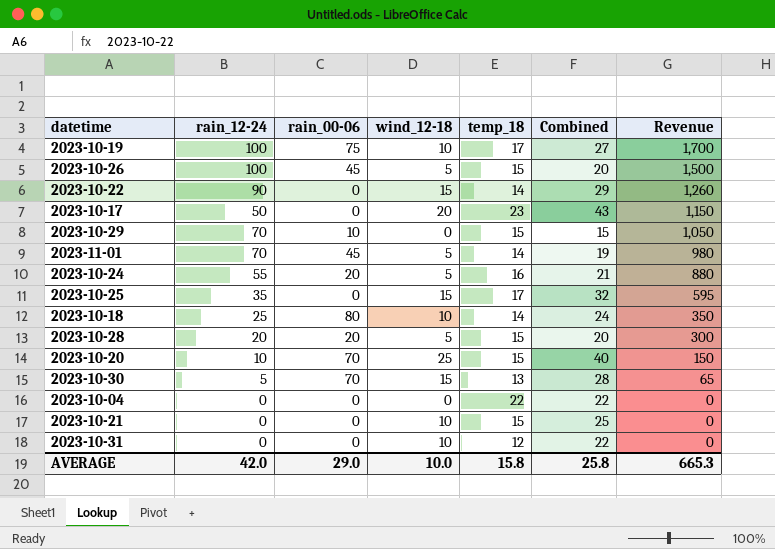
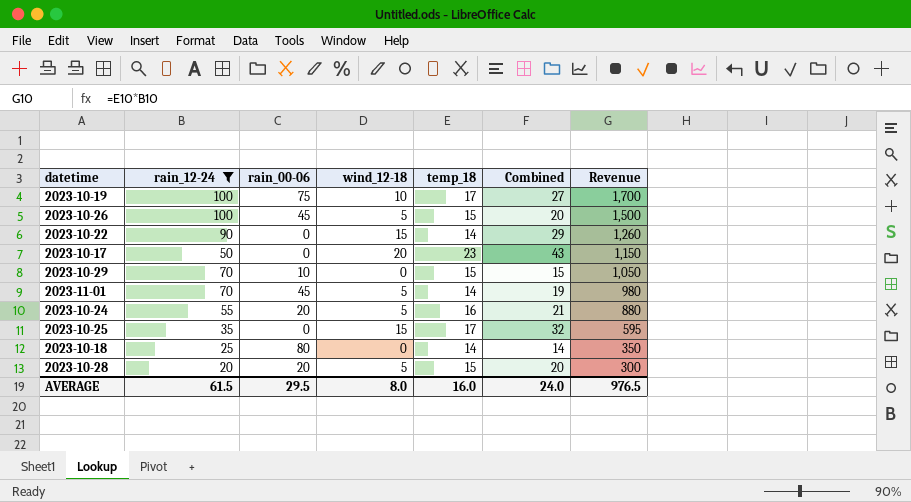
filter: none -> rain_12-24 >= 20
2023-10-18 | wind_12-18: 10 -> 0
2023-10-18 | Combined: 24 -> 14
AVERAGE | rain_12-24: 42.0 -> 61.5
AVERAGE | rain_00-06: 29.0 -> 29.5
AVERAGE | wind_12-18: 10.0 -> 8.0
AVERAGE | temp_18: 15.8 -> 16.0
AVERAGE | Combined: 25.8 -> 24.0
AVERAGE | Revenue: 665.3 -> 976.5

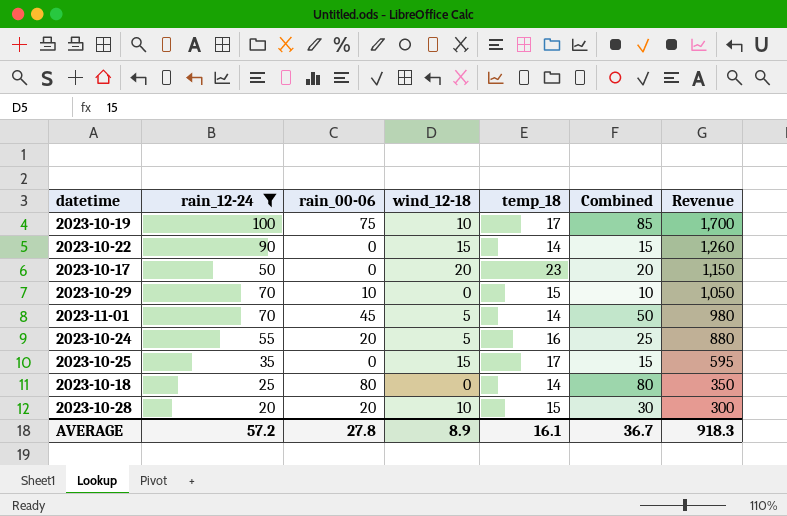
column Combined | formula: [wind_12-18] + [temp_18] -> [rain_00-06] + [wind_12-18]
row 2023-10-26: 100 | 45 | 5 | 15 | 20 | 1,500 -> none
2023-10-28 | wind_12-18: 5 -> 10
AVERAGE | rain_12-24: 61.5 -> 57.2
AVERAGE | rain_00-06: 29.5 -> 27.8
AVERAGE | wind_12-18: 8.0 -> 8.9
AVERAGE | temp_18: 16.0 -> 16.1
AVERAGE | Combined: 24.0 -> 36.7
AVERAGE | Revenue: 976.5 -> 918.3

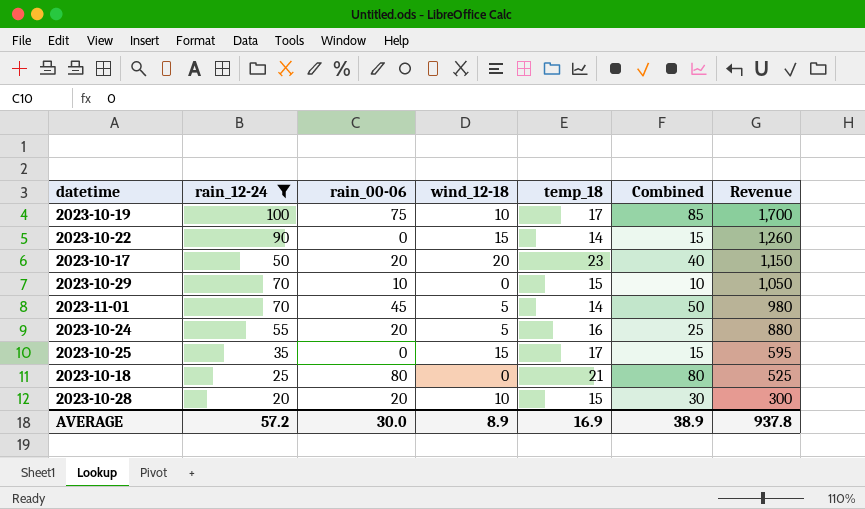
2023-10-17 | rain_00-06: 0 -> 20
2023-10-17 | Combined: 20 -> 40
2023-10-18 | temp_18: 14 -> 21
2023-10-18 | Revenue: 350 -> 525
AVERAGE | rain_00-06: 27.8 -> 30.0
AVERAGE | temp_18: 16.1 -> 16.9
AVERAGE | Combined: 36.7 -> 38.9
AVERAGE | Revenue: 918.3 -> 937.8

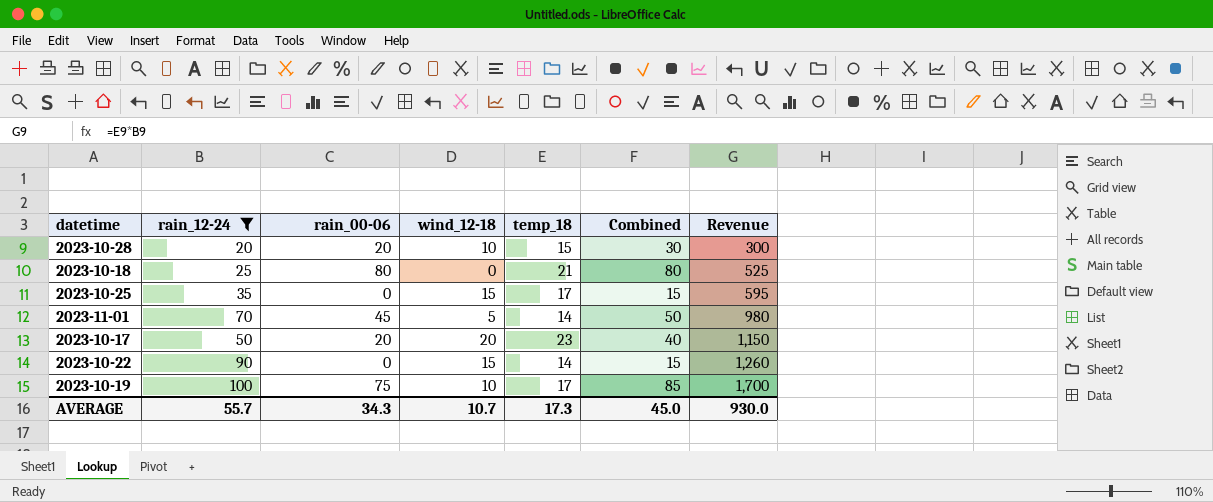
row order: Revenue descending -> Revenue ascending
row 2023-10-29: 70 | 10 | 0 | 15 | 10 | 1,050 -> none
row 2023-10-24: 55 | 20 | 5 | 16 | 25 | 880 -> none
AVERAGE | rain_12-24: 57.2 -> 55.7
AVERAGE | rain_00-06: 30.0 -> 34.3
AVERAGE | wind_12-18: 8.9 -> 10.7
AVERAGE | temp_18: 16.9 -> 17.3
AVERAGE | Combined: 38.9 -> 45.0
AVERAGE | Revenue: 937.8 -> 930.0

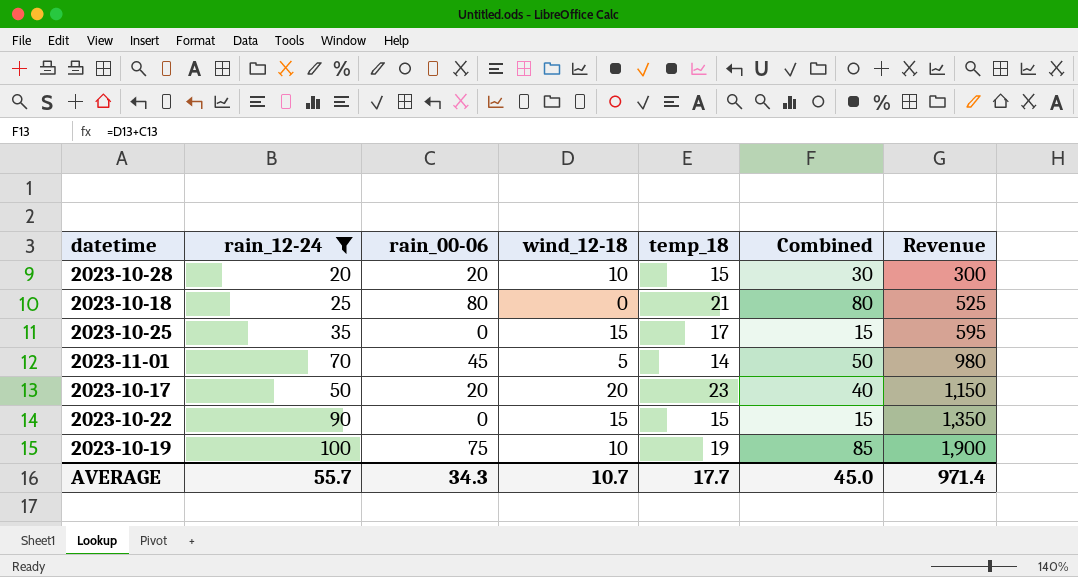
2023-10-22 | temp_18: 14 -> 15
2023-10-22 | Revenue: 1,260 -> 1,350
2023-10-19 | temp_18: 17 -> 19
2023-10-19 | Revenue: 1,700 -> 1,900
AVERAGE | temp_18: 17.3 -> 17.7
AVERAGE | Revenue: 930.0 -> 971.4

